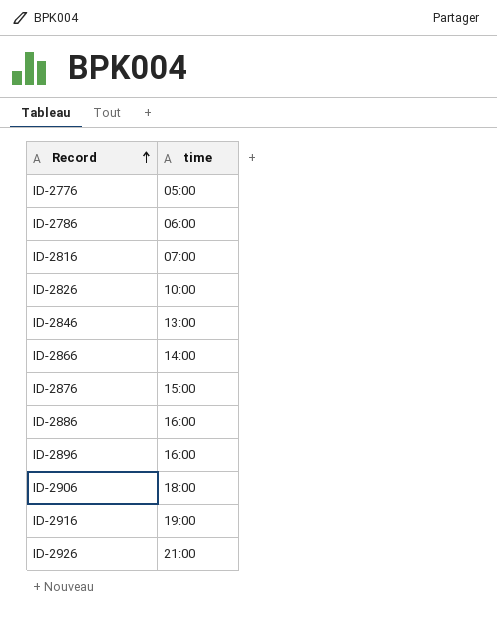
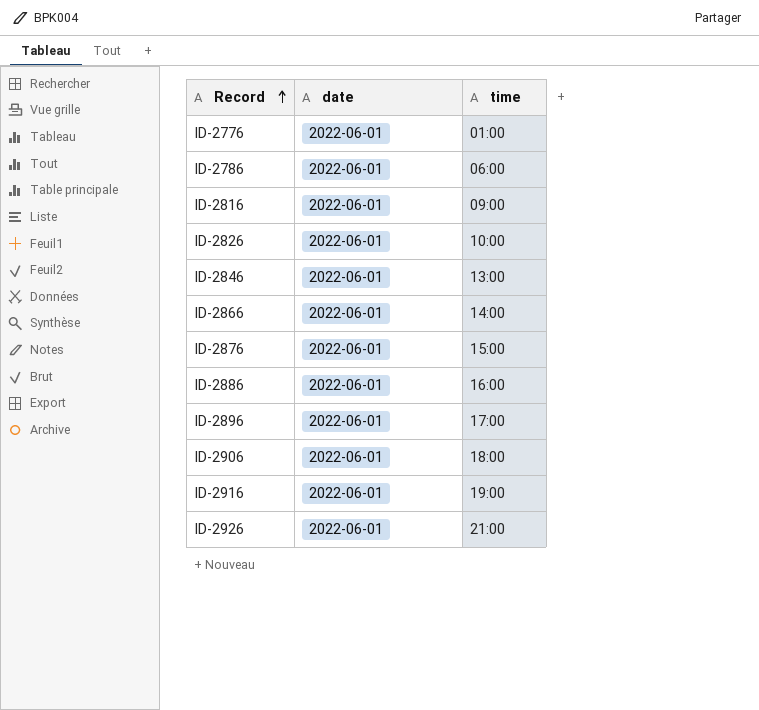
column date | position: none -> 2
ID-2776 | time: 05:00 -> 01:00
ID-2816 | time: 07:00 -> 09:00
ID-2896 | time: 16:00 -> 17:00

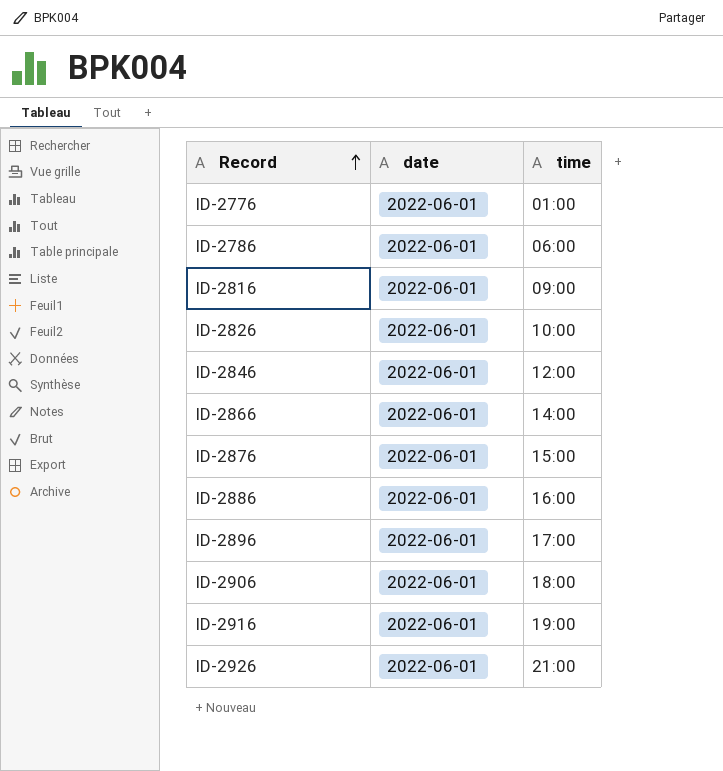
ID-2846 | time: 13:00 -> 12:00

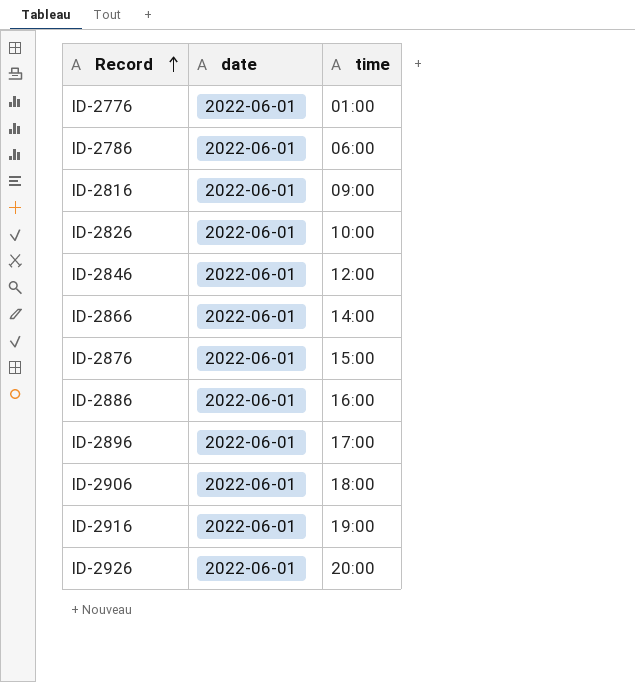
ID-2926 | time: 21:00 -> 20:00

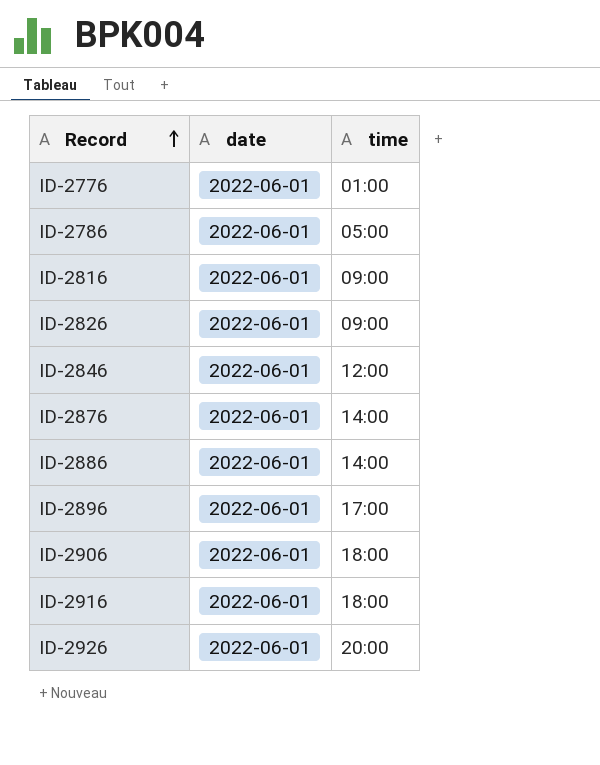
row ID-2866: 2022-06-01 | 14:00 -> none
ID-2786 | time: 06:00 -> 05:00
ID-2826 | time: 10:00 -> 09:00
ID-2876 | time: 15:00 -> 14:00
ID-2886 | time: 16:00 -> 14:00
ID-2916 | time: 19:00 -> 18:00

